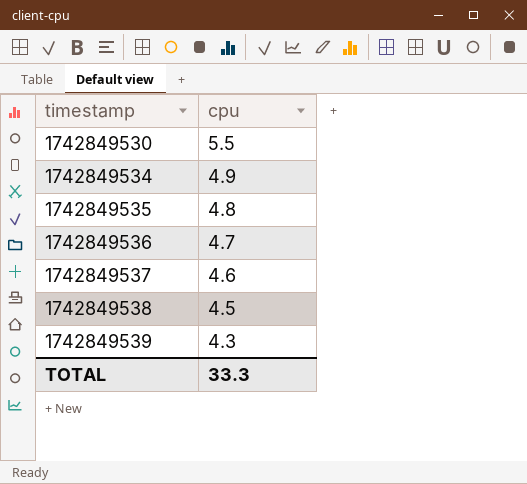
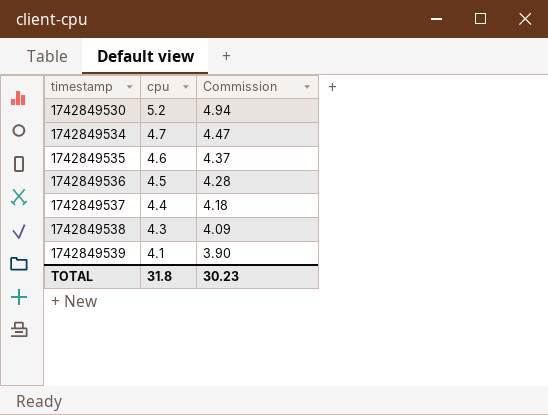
column Commission | formula: none -> [cpu] * 0.95
1742849530 | cpu: 5.5 -> 5.2
1742849534 | cpu: 4.9 -> 4.7
1742849535 | cpu: 4.8 -> 4.6
1742849536 | cpu: 4.7 -> 4.5
1742849537 | cpu: 4.6 -> 4.4
1742849538 | cpu: 4.5 -> 4.3
1742849539 | cpu: 4.3 -> 4.1
TOTAL | cpu: 33.3 -> 31.8

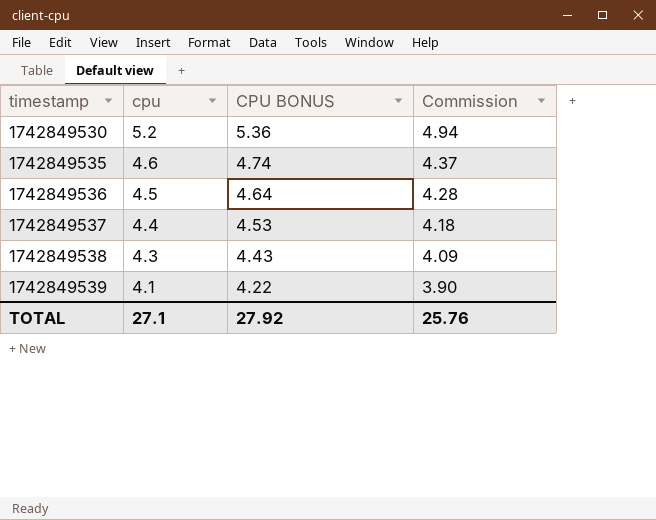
column CPU BONUS | formula: none -> [cpu] * 1.03
row 1742849534: 4.7 | 4.47 -> none
TOTAL | cpu: 31.8 -> 27.1
TOTAL | Commission: 30.23 -> 25.76

